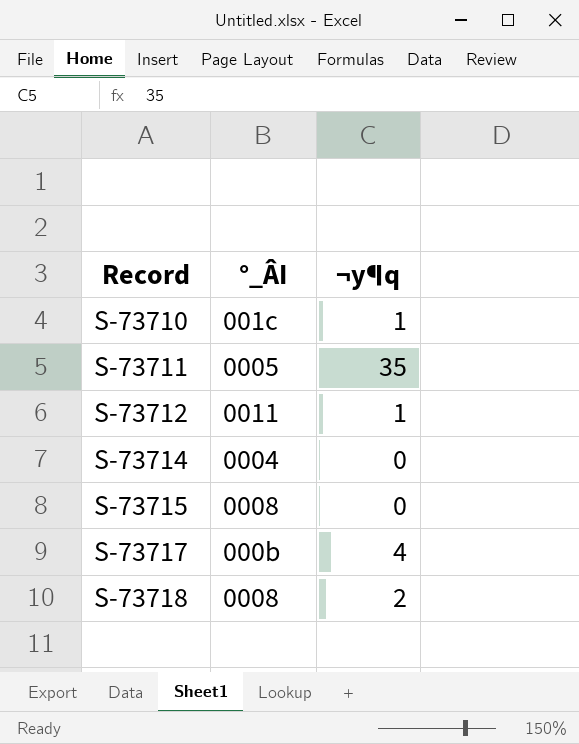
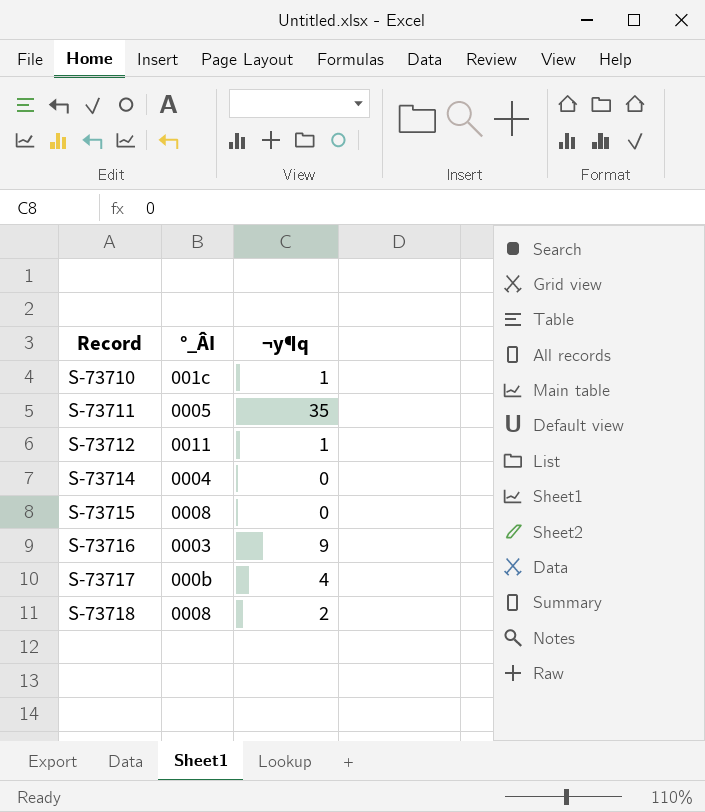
row S-73716: none -> 0003 | 9

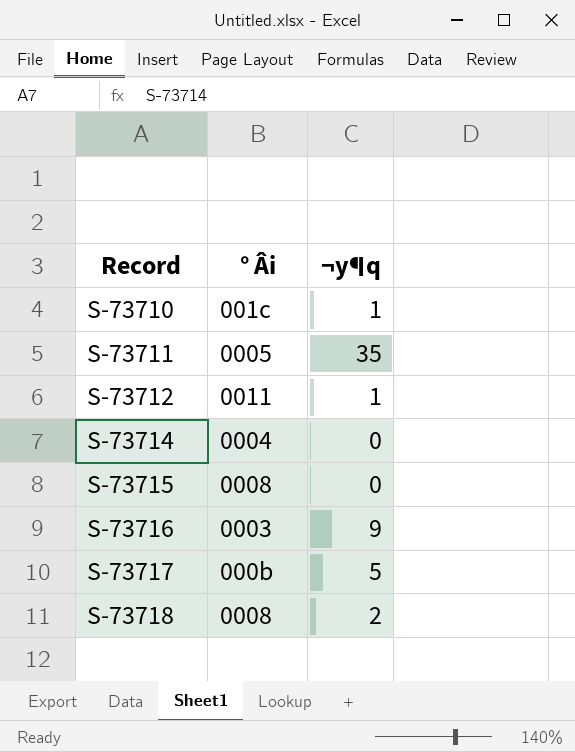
column name: °_ÂI -> ° Âi
S-73717 | ¬y¶q: 4 -> 5

